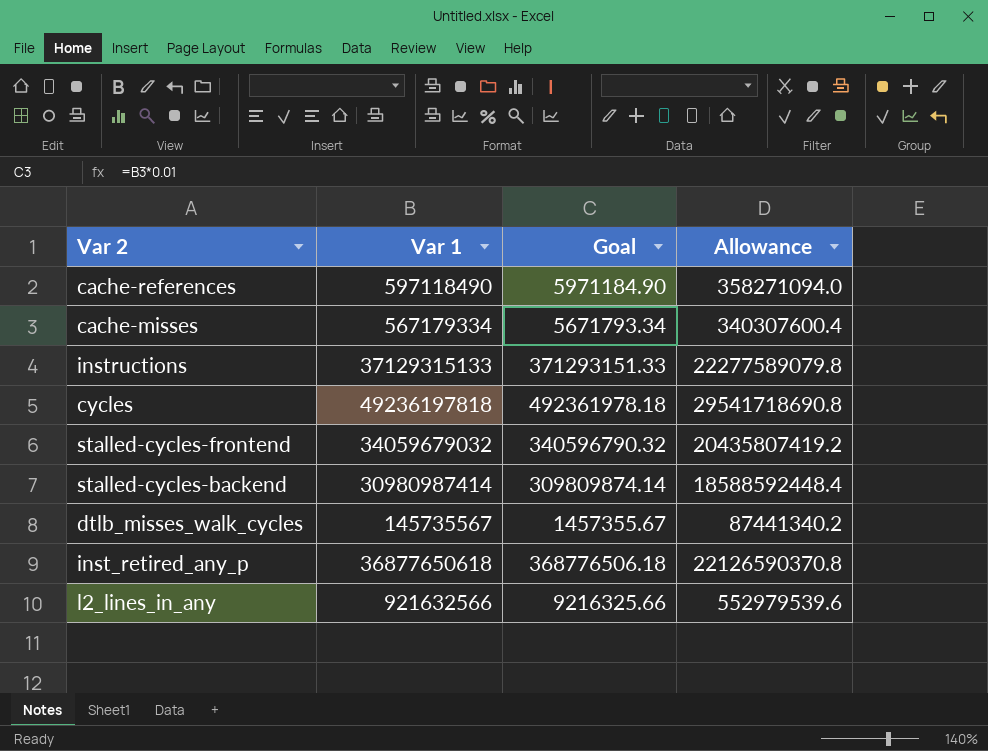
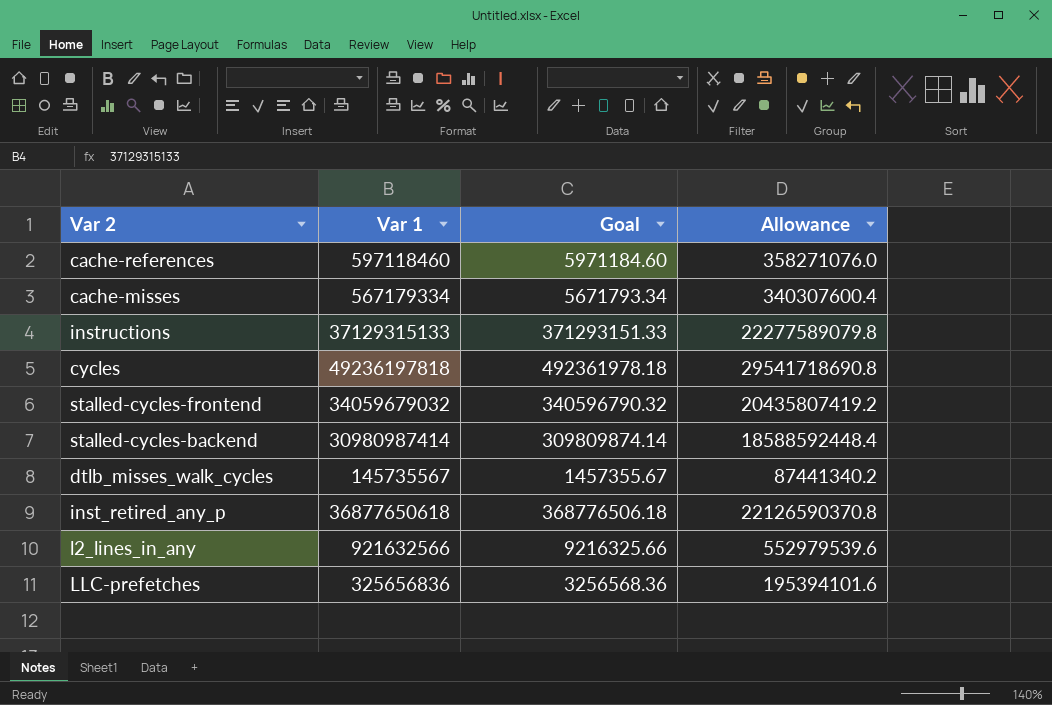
cache-references | Var 1: 597118490 -> 597118460
cache-references | Goal: 5971184.90 -> 5971184.60
cache-references | Allowance: 358271094.0 -> 358271076.0
row LLC-prefetches: none -> 325656836 | 3256568.36 | 195394101.6

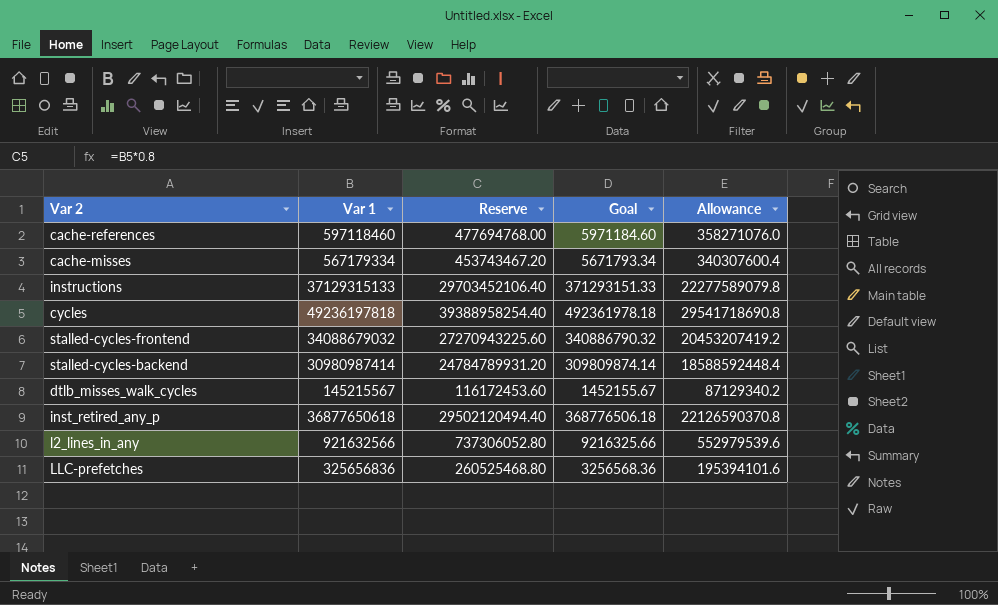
column Reserve | formula: none -> [Var 1] * 0.8
stalled-cycles-frontend | Var 1: 34059679032 -> 34088679032
stalled-cycles-frontend | Goal: 340596790.32 -> 340886790.32
stalled-cycles-frontend | Allowance: 20435807419.2 -> 20453207419.2
dtlb_misses_walk_cycles | Var 1: 145735567 -> 145215567
dtlb_misses_walk_cycles | Goal: 1457355.67 -> 1452155.67
dtlb_misses_walk_cycles | Allowance: 87441340.2 -> 87129340.2

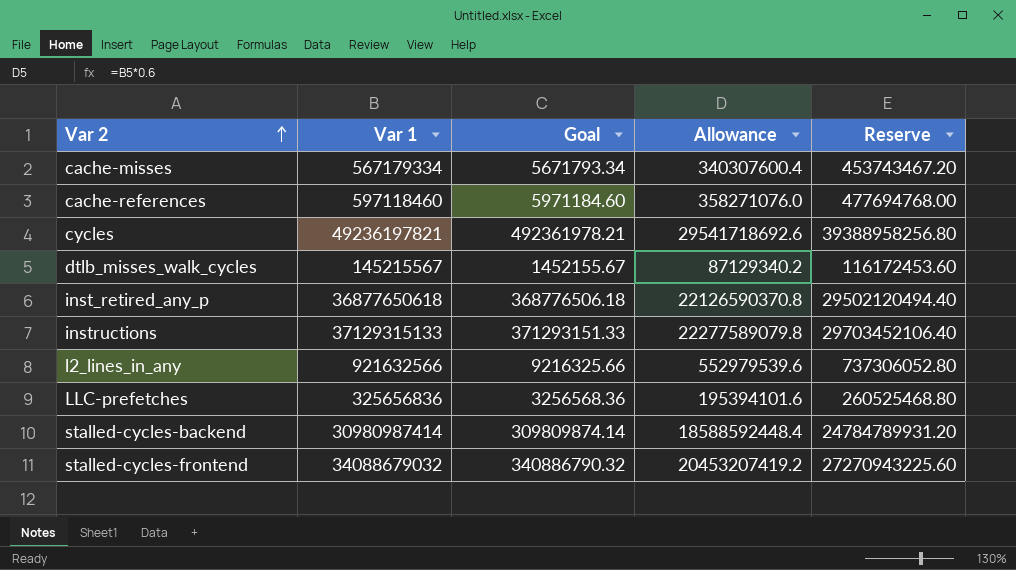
row order: none -> Var 2 ascending
column Reserve | position: 3 -> 5
cycles | Var 1: 49236197818 -> 49236197821
cycles | Goal: 492361978.18 -> 492361978.21
cycles | Allowance: 29541718690.8 -> 29541718692.6
cycles | Reserve: 39388958254.40 -> 39388958256.80

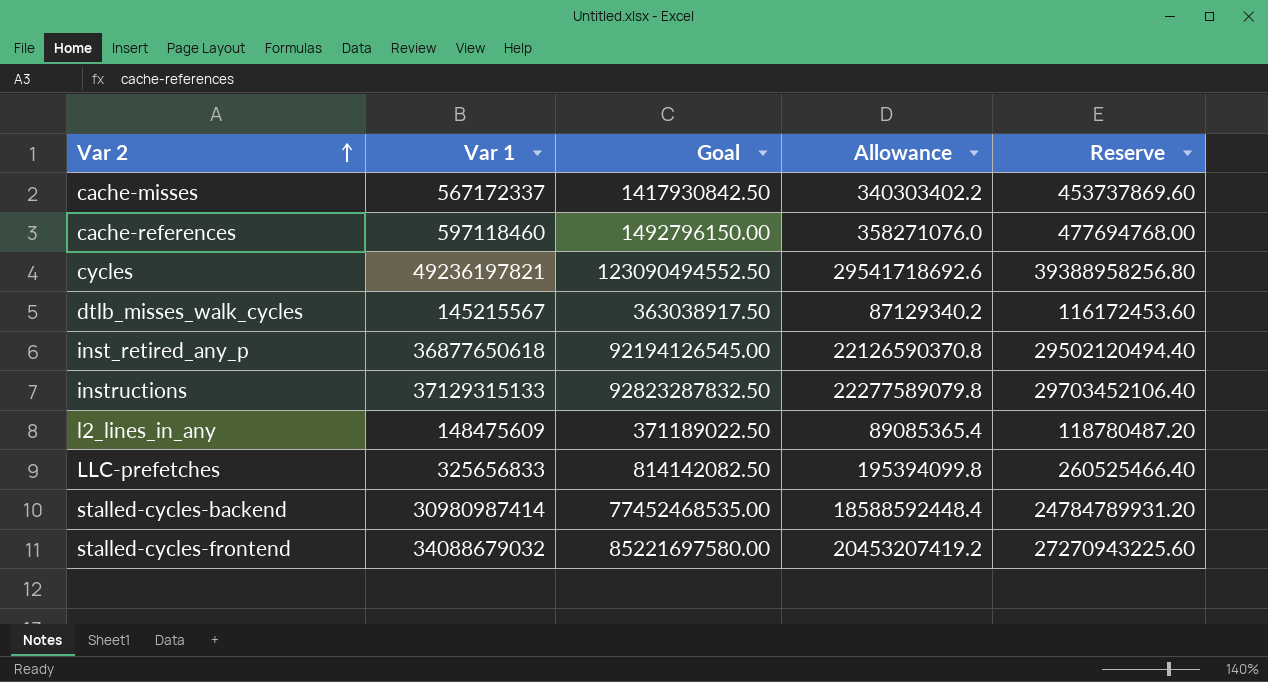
column Goal | formula: [Var 1] * 0.01 -> [Var 1] * 2.5
cache-misses | Var 1: 567179334 -> 567172337
cache-misses | Allowance: 340307600.4 -> 340303402.2
cache-misses | Reserve: 453743467.20 -> 453737869.60
l2_lines_in_any | Var 1: 921632566 -> 148475609
l2_lines_in_any | Allowance: 552979539.6 -> 89085365.4
l2_lines_in_any | Reserve: 737306052.80 -> 118780487.20
LLC-prefetches | Var 1: 325656836 -> 325656833
LLC-prefetches | Allowance: 195394101.6 -> 195394099.8
LLC-prefetches | Reserve: 260525468.80 -> 260525466.40

